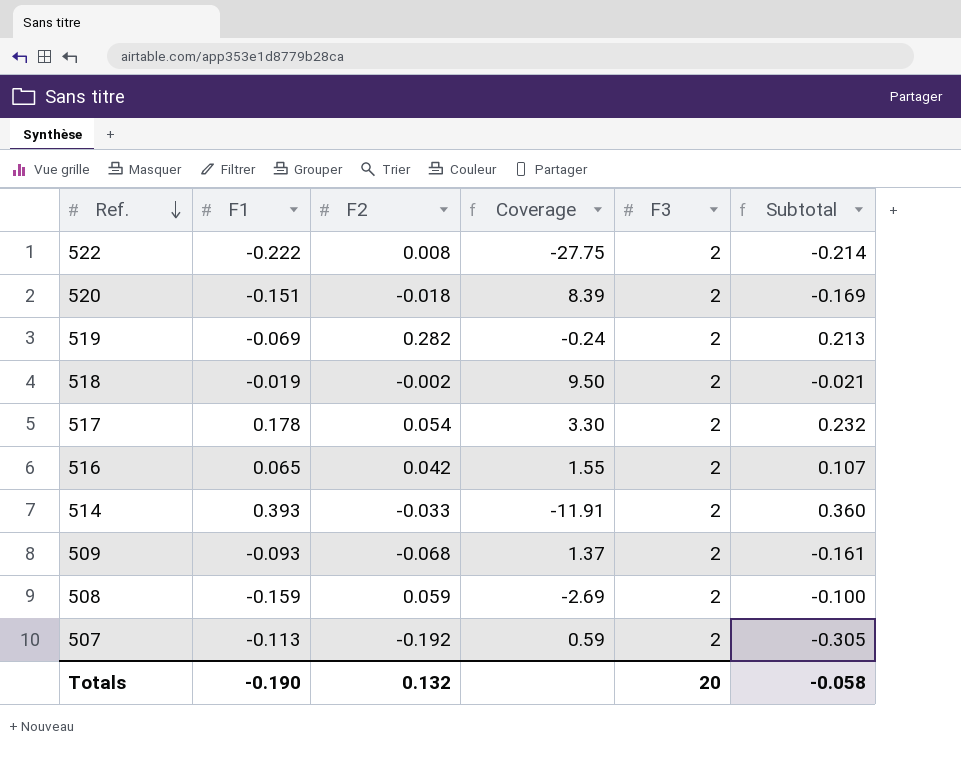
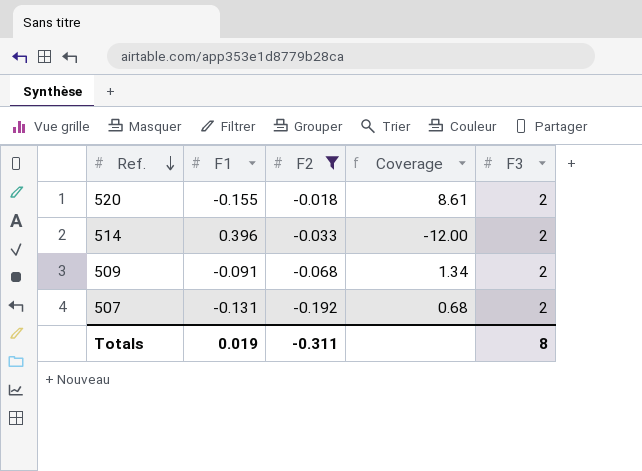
filter: none -> F2 <= -0.018
column Subtotal | formula: [F1] + [F2] -> none
520 | F1: -0.151 -> -0.155
520 | Coverage: 8.39 -> 8.61
514 | F1: 0.393 -> 0.396
514 | Coverage: -11.91 -> -12.00
509 | F1: -0.093 -> -0.091
509 | Coverage: 1.37 -> 1.34
507 | F1: -0.113 -> -0.131
507 | Coverage: 0.59 -> 0.68
Totals | F1: -0.190 -> 0.019
Totals | F2: 0.132 -> -0.311
Totals | F3: 20 -> 8

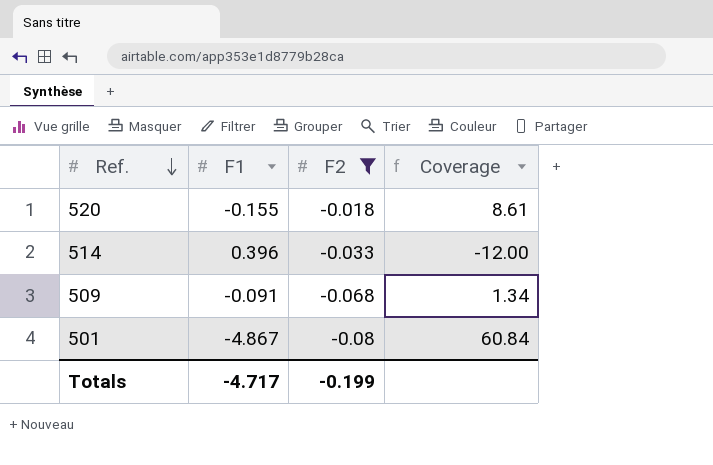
column F3 | position: 5 -> none
row 507: -0.131 | -0.192 | 0.68 | 2 -> none
row 501: none -> -4.867 | -0.08 | 60.84
Totals | F1: 0.019 -> -4.717
Totals | F2: -0.311 -> -0.199

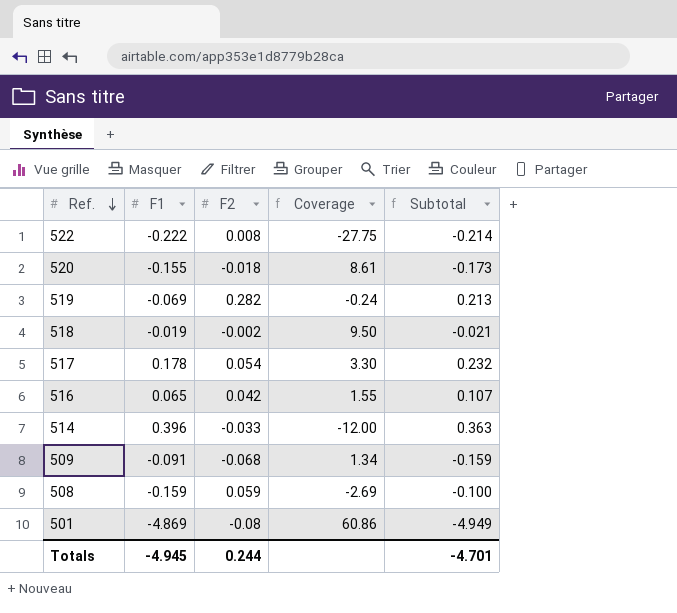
filter: F2 <= -0.018 -> none
column Subtotal | formula: none -> [F1] + [F2]
501 | F1: -4.867 -> -4.869
501 | Coverage: 60.84 -> 60.86
Totals | F1: -4.717 -> -4.945
Totals | F2: -0.199 -> 0.244

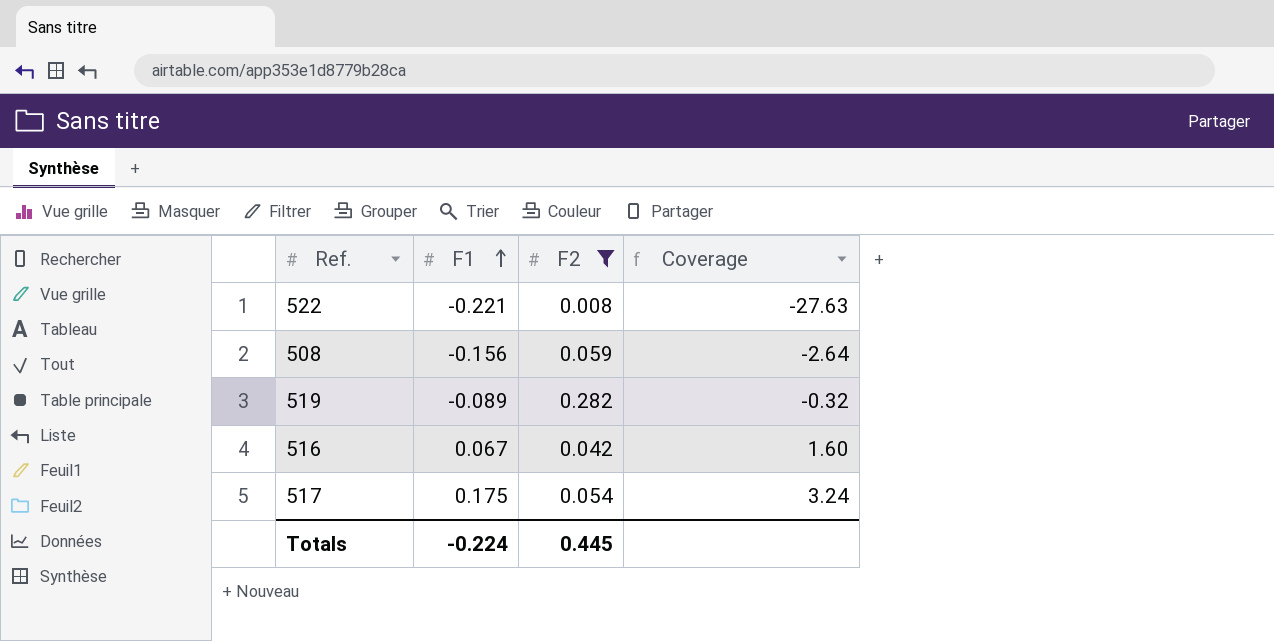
filter: none -> F2 >= 0.008
row order: Ref. descending -> F1 ascending
column Subtotal | formula: [F1] + [F2] -> none
522 | F1: -0.222 -> -0.221
522 | Coverage: -27.75 -> -27.63
508 | F1: -0.159 -> -0.156
508 | Coverage: -2.69 -> -2.64
519 | F1: -0.069 -> -0.089
519 | Coverage: -0.24 -> -0.32
516 | F1: 0.065 -> 0.067
516 | Coverage: 1.55 -> 1.60
517 | F1: 0.178 -> 0.175
517 | Coverage: 3.30 -> 3.24
Totals | F1: -4.945 -> -0.224
Totals | F2: 0.244 -> 0.445

